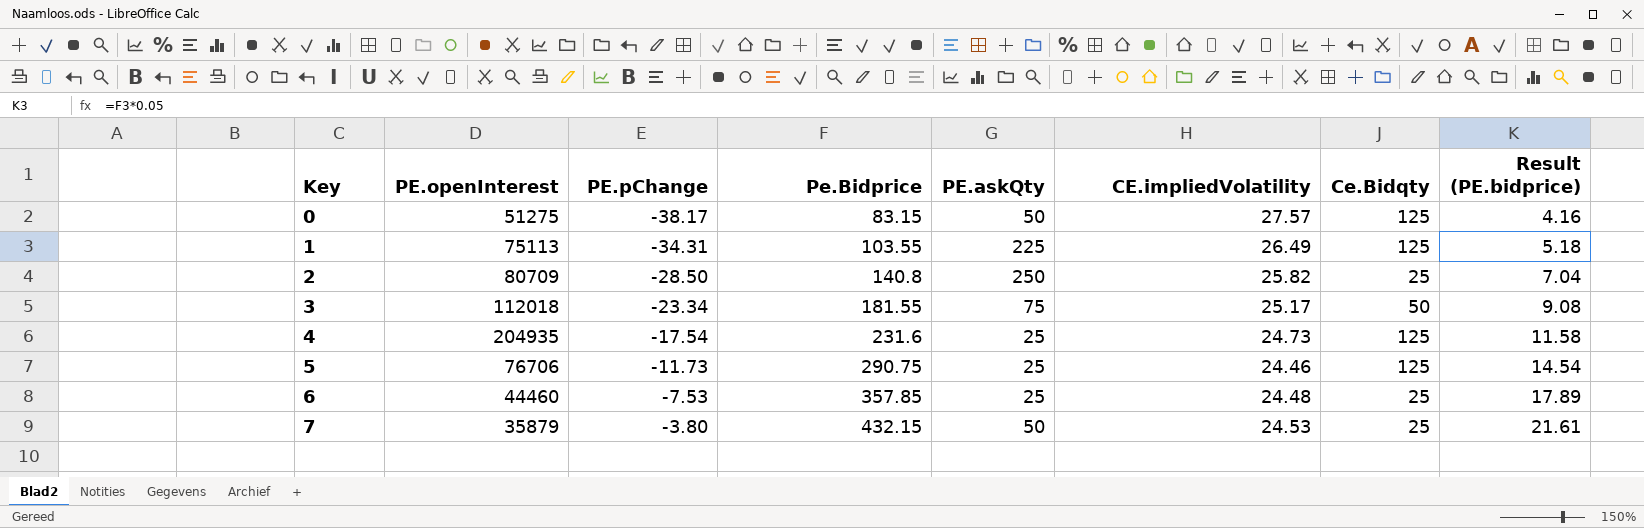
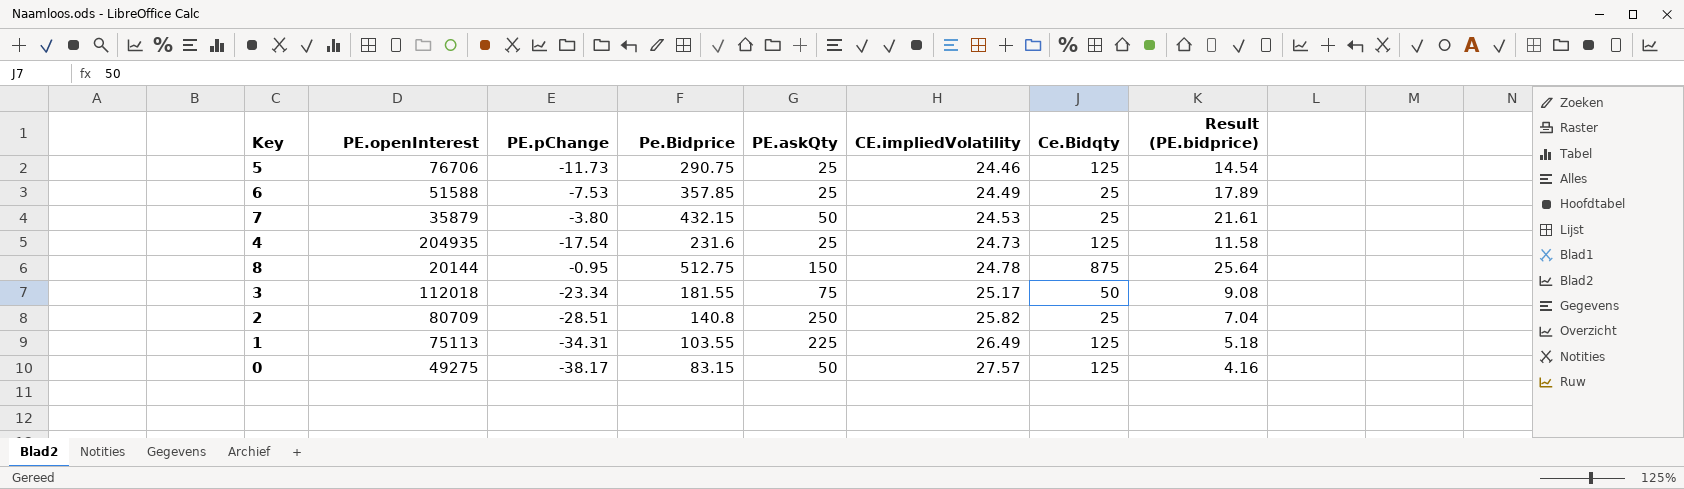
row order: Key ascending -> CE.impliedVolatility ascending
6 | PE.openInterest: 44460 -> 51588
6 | CE.impliedVolatility: 24.48 -> 24.49
row 8: none -> 20144 | -0.95 | 512.75 | 150 | 24.78 | 875 | 25.64
2 | PE.pChange: -28.50 -> -28.51
0 | PE.openInterest: 51275 -> 49275

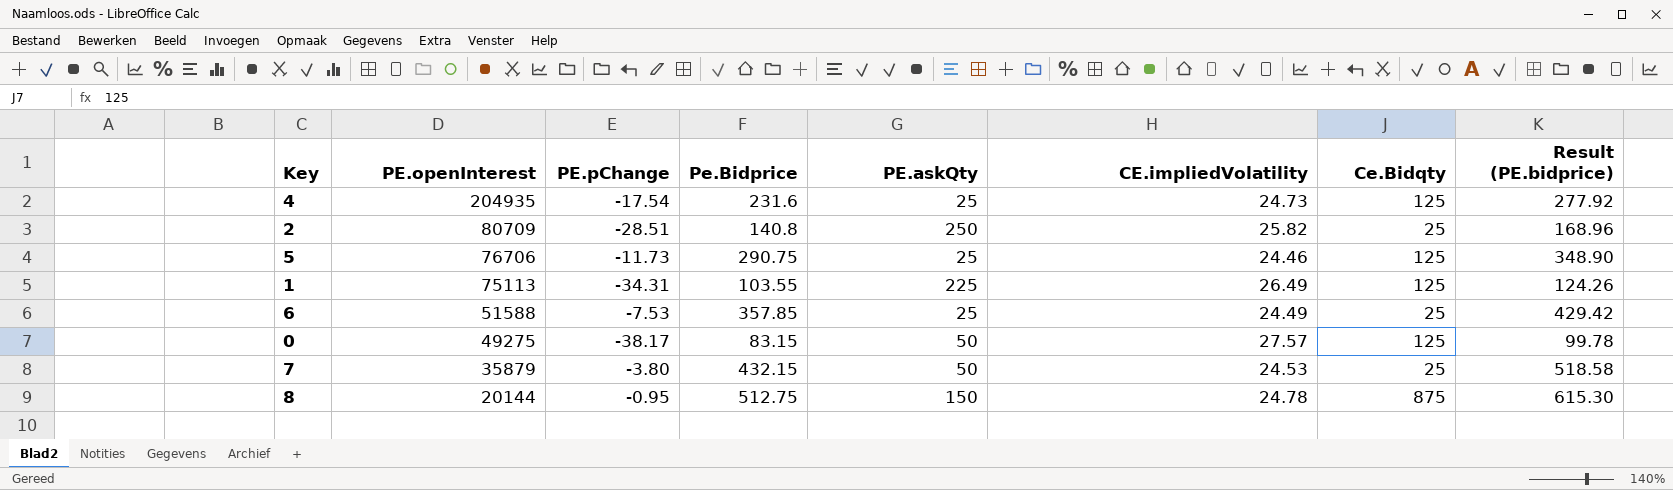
row order: CE.impliedVolatility ascending -> PE.openInterest descending
column Result (PE.bidprice) | formula: [Pe.Bidprice] * 0.05 -> [Pe.Bidprice] * 1.2
row 3: 112018 | -23.34 | 181.55 | 75 | 25.17 | 50 | 9.08 -> none

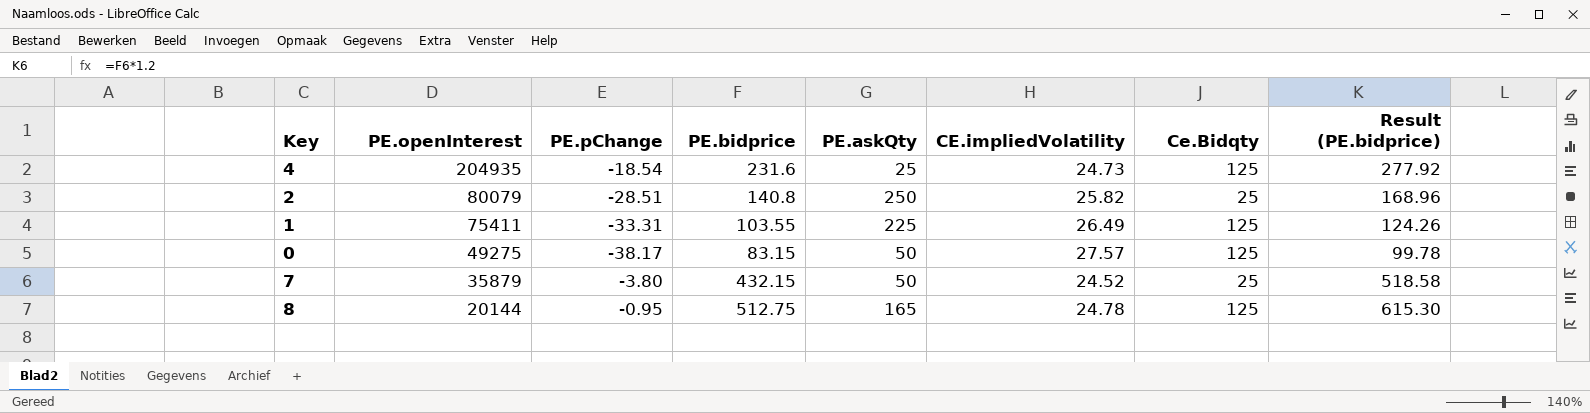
column name: Pe.Bidprice -> PE.bidprice
row 5: 76706 | -11.73 | 290.75 | 25 | 24.46 | 125 | 348.90 -> none
row 6: 51588 | -7.53 | 357.85 | 25 | 24.49 | 25 | 429.42 -> none
4 | PE.pChange: -17.54 -> -18.54
2 | PE.openInterest: 80709 -> 80079
1 | PE.openInterest: 75113 -> 75411
1 | PE.pChange: -34.31 -> -33.31
7 | CE.impliedVolatility: 24.53 -> 24.52
8 | PE.askQty: 150 -> 165
8 | Ce.Bidqty: 875 -> 125

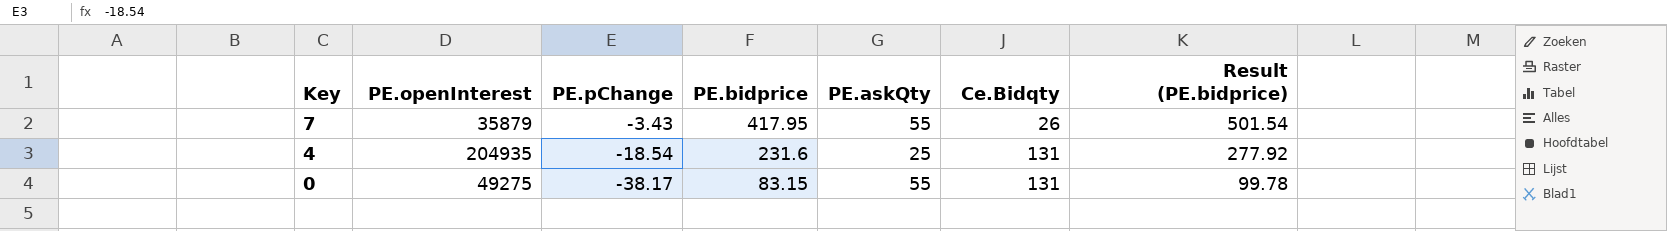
row order: PE.openInterest descending -> Key descending
column CE.impliedVolatility | position: 6 -> none
row 2: 80079 | -28.51 | 140.8 | 250 | 25.82 | 25 | 168.96 -> none
row 1: 75411 | -33.31 | 103.55 | 225 | 26.49 | 125 | 124.26 -> none
row 8: 20144 | -0.95 | 512.75 | 165 | 24.78 | 125 | 615.30 -> none
7 | PE.pChange: -3.80 -> -3.43
7 | PE.bidprice: 432.15 -> 417.95
7 | PE.askQty: 50 -> 55
7 | Ce.Bidqty: 25 -> 26
7 | Result (PE.bidprice): 518.58 -> 501.54
4 | Ce.Bidqty: 125 -> 131
0 | PE.askQty: 50 -> 55
0 | Ce.Bidqty: 125 -> 131

